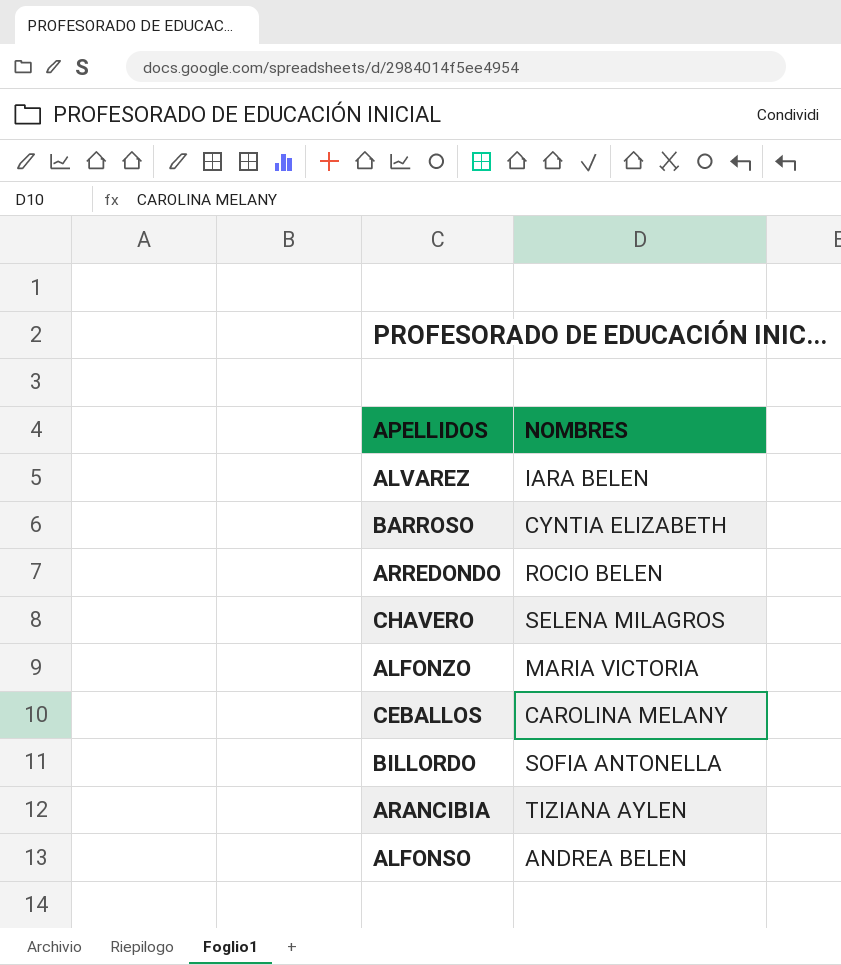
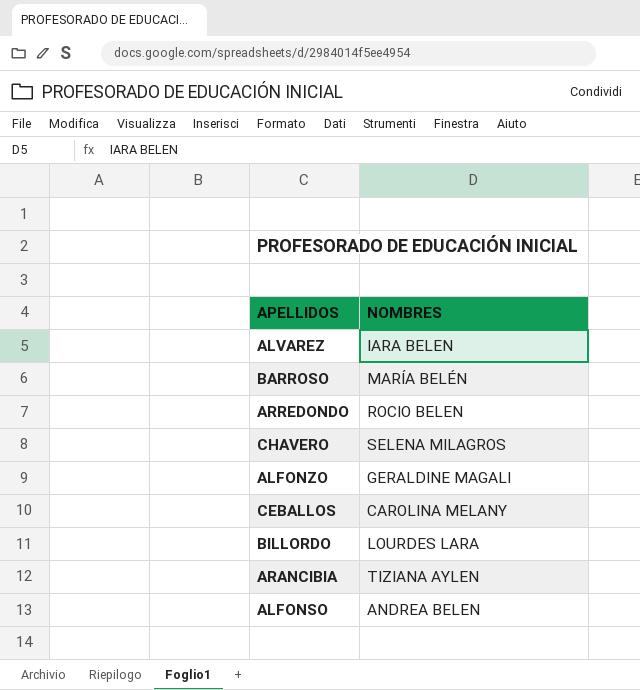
BARROSO | NOMBRES: CYNTIA ELIZABETH -> MARÍA BELÉN
ALFONZO | NOMBRES: MARIA VICTORIA -> GERALDINE MAGALI
BILLORDO | NOMBRES: SOFIA ANTONELLA -> LOURDES LARA

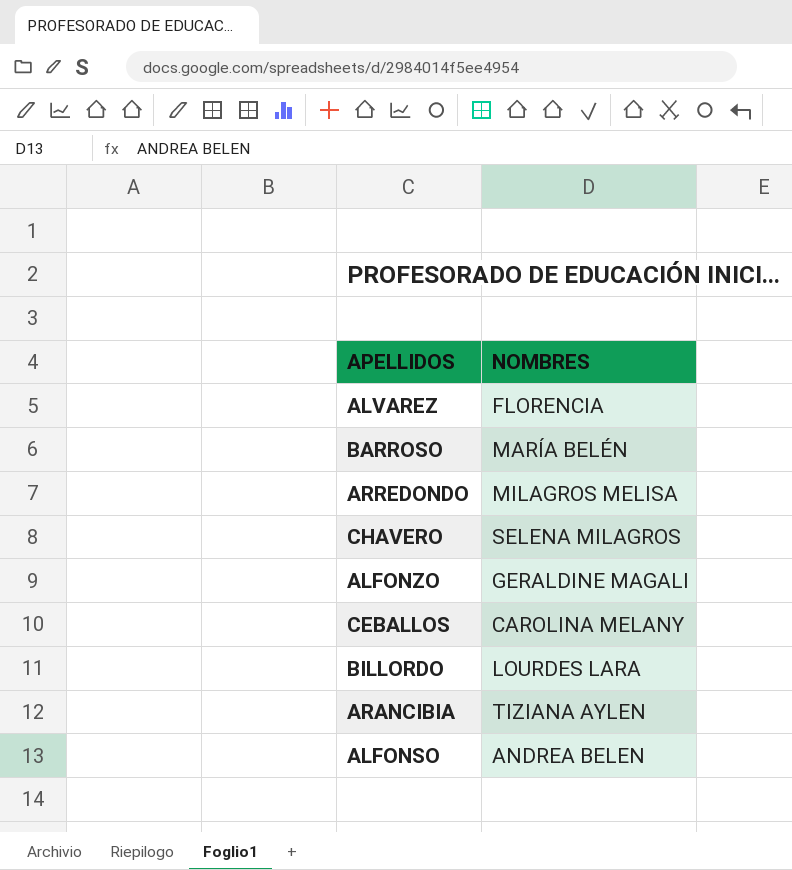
ALVAREZ | NOMBRES: IARA BELEN -> FLORENCIA
ARREDONDO | NOMBRES: ROCIO BELEN -> MILAGROS MELISA

